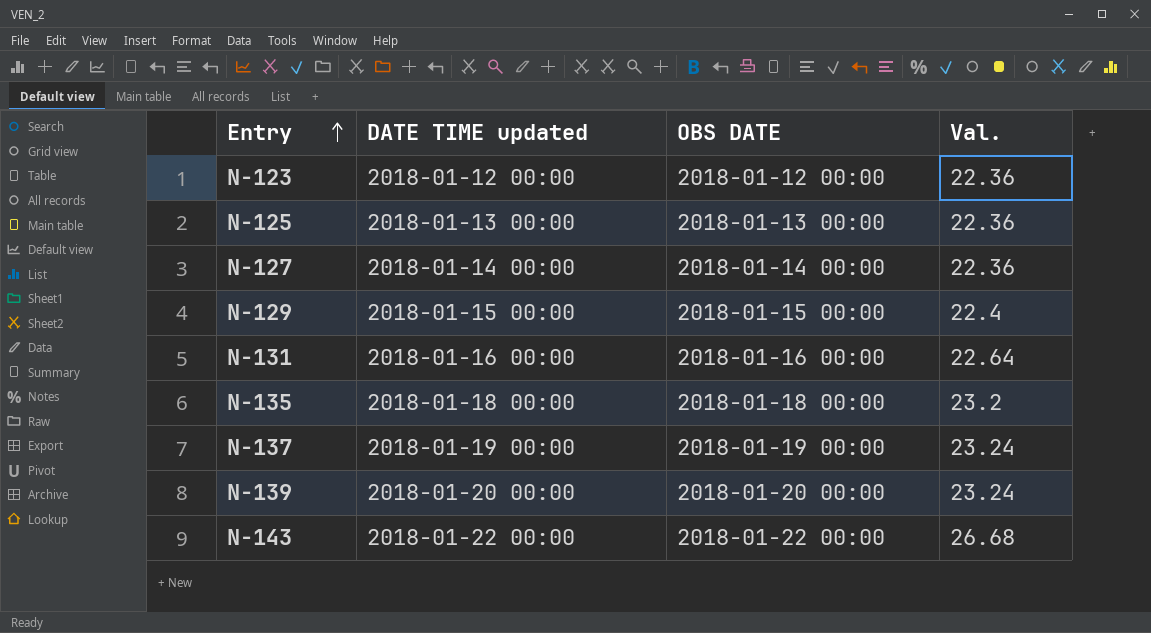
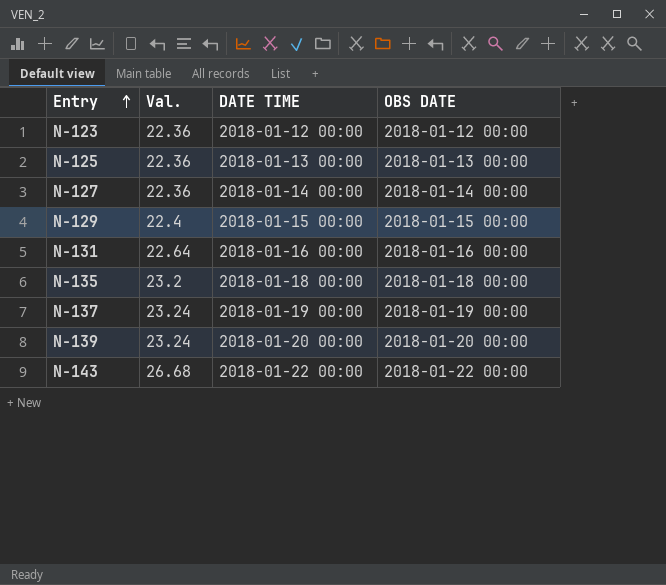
column Val. | position: 4 -> 2
column name: DATE TIME updated -> DATE TIME

